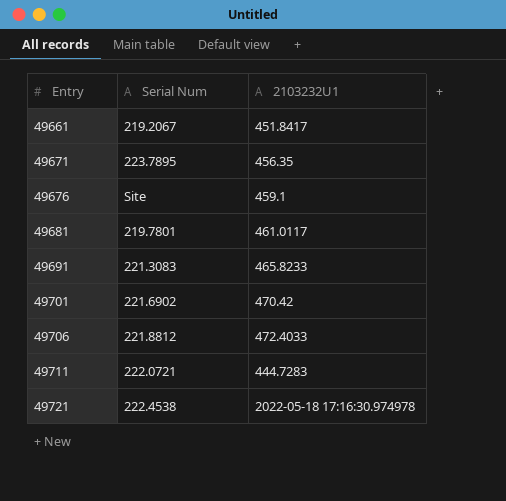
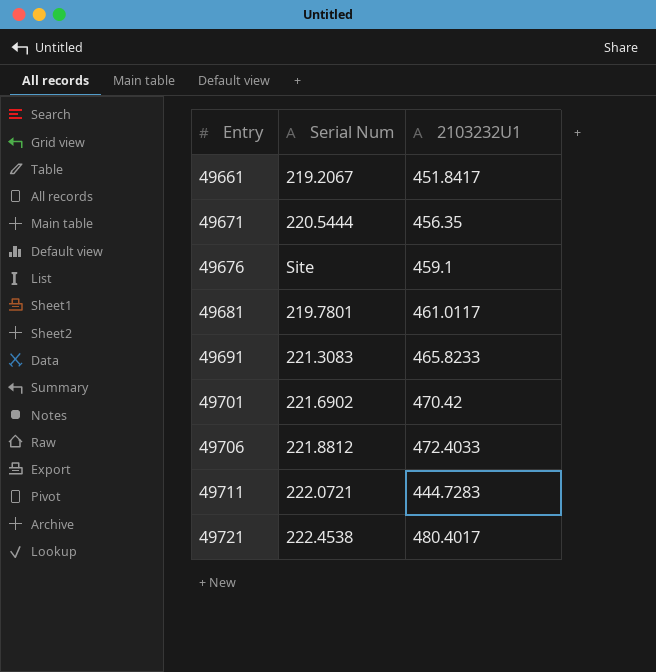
49671 | Serial Num: 223.7895 -> 220.5444
49721 | 2103232U1: 2022-05-18 17:16:30.974978 -> 480.4017

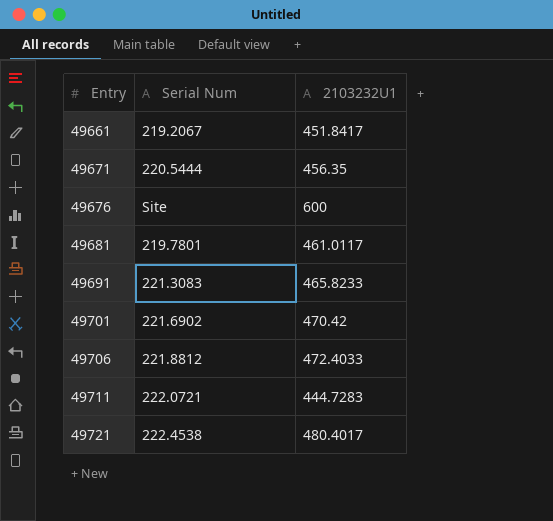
49676 | 2103232U1: 459.1 -> 600

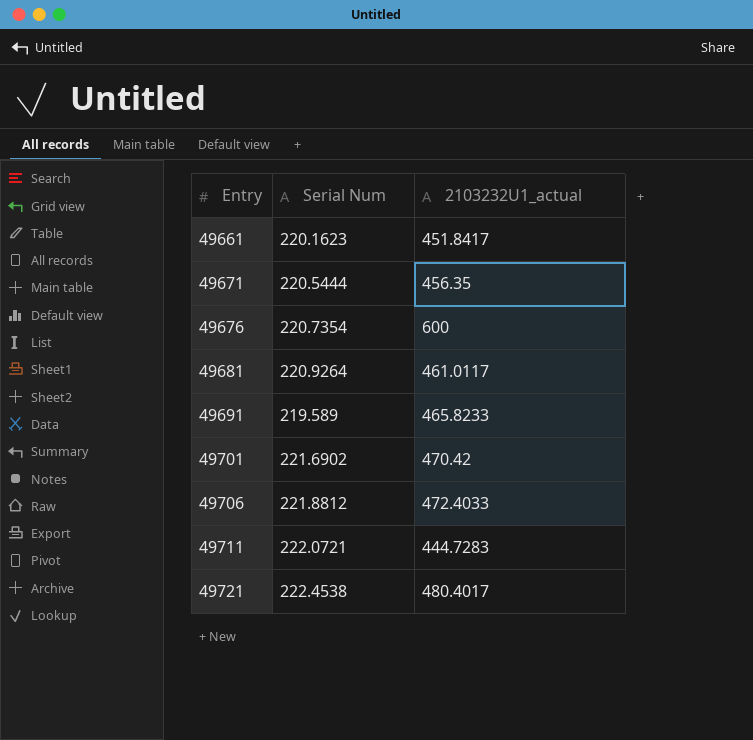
column name: 2103232U1 -> 2103232U1_actual
49661 | Serial Num: 219.2067 -> 220.1623
49676 | Serial Num: Site -> 220.7354
49681 | Serial Num: 219.7801 -> 220.9264
49691 | Serial Num: 221.3083 -> 219.589

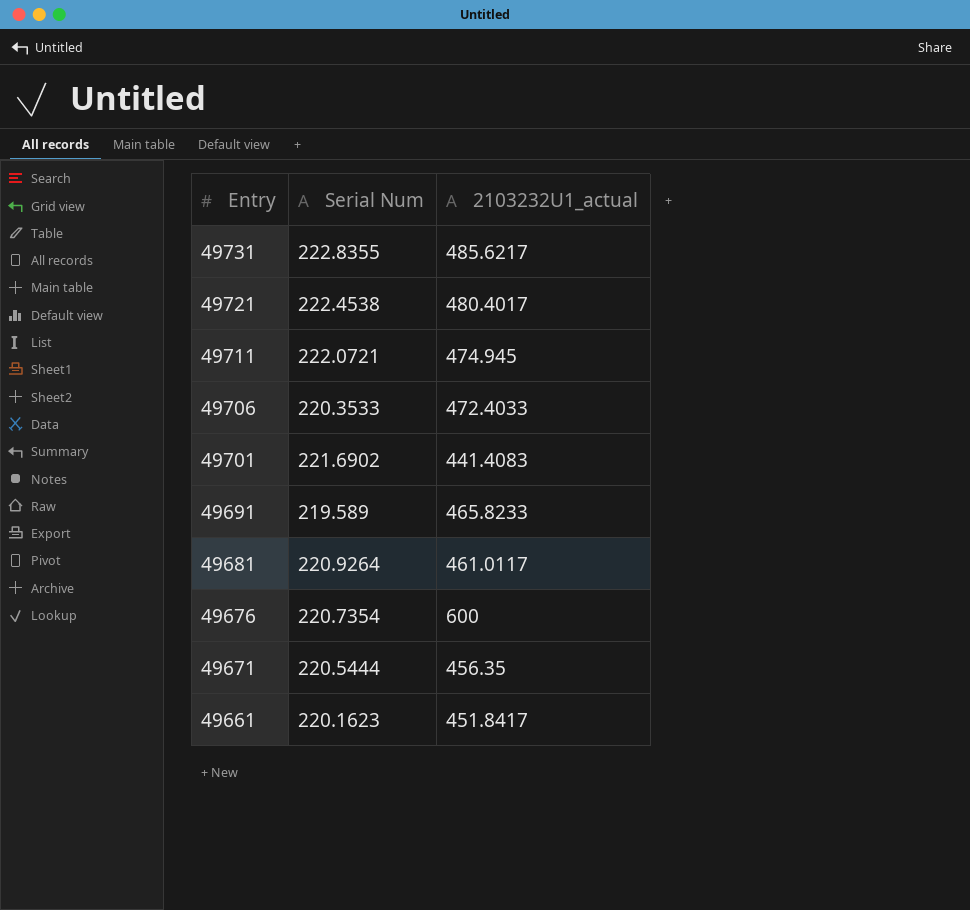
row order: Entry ascending -> Entry descending
row 49731: none -> 222.8355 | 485.6217
49711 | 2103232U1_actual: 444.7283 -> 474.945
49706 | Serial Num: 221.8812 -> 220.3533
49701 | 2103232U1_actual: 470.42 -> 441.4083

